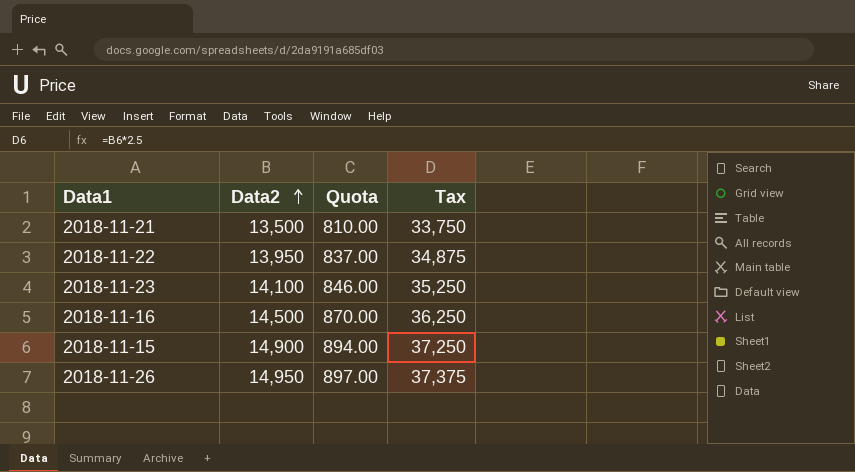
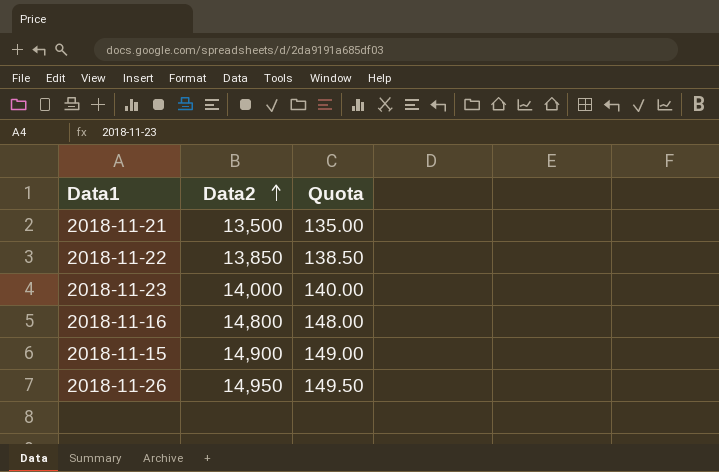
column Tax | formula: [Data2] * 2.5 -> none
column Quota | formula: [Data2] * 0.06 -> [Data2] * 0.01
2018-11-22 | Data2: 13,950 -> 13,850
2018-11-23 | Data2: 14,100 -> 14,000
2018-11-16 | Data2: 14,500 -> 14,800

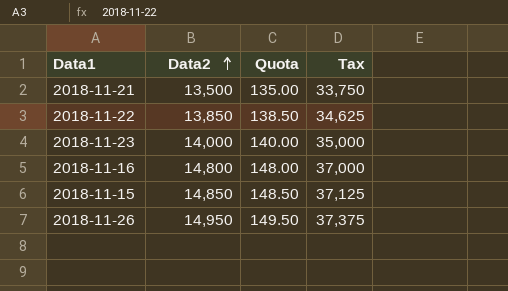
column Tax | formula: none -> [Data2] * 2.5
2018-11-15 | Data2: 14,900 -> 14,850
2018-11-15 | Quota: 149.00 -> 148.50

